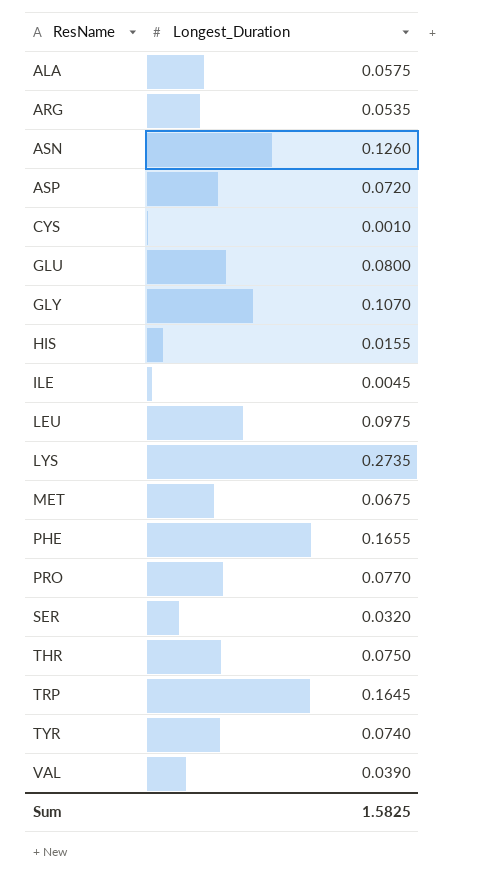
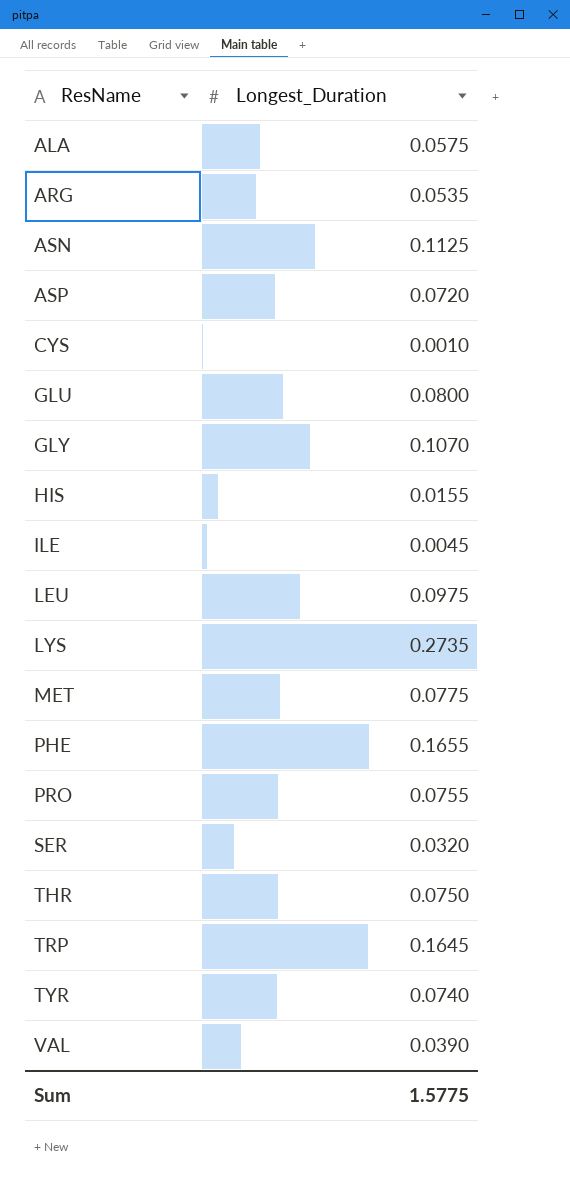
ASN | Longest_Duration: 0.1260 -> 0.1125
MET | Longest_Duration: 0.0675 -> 0.0775
PRO | Longest_Duration: 0.0770 -> 0.0755
Sum | Longest_Duration: 1.5825 -> 1.5775

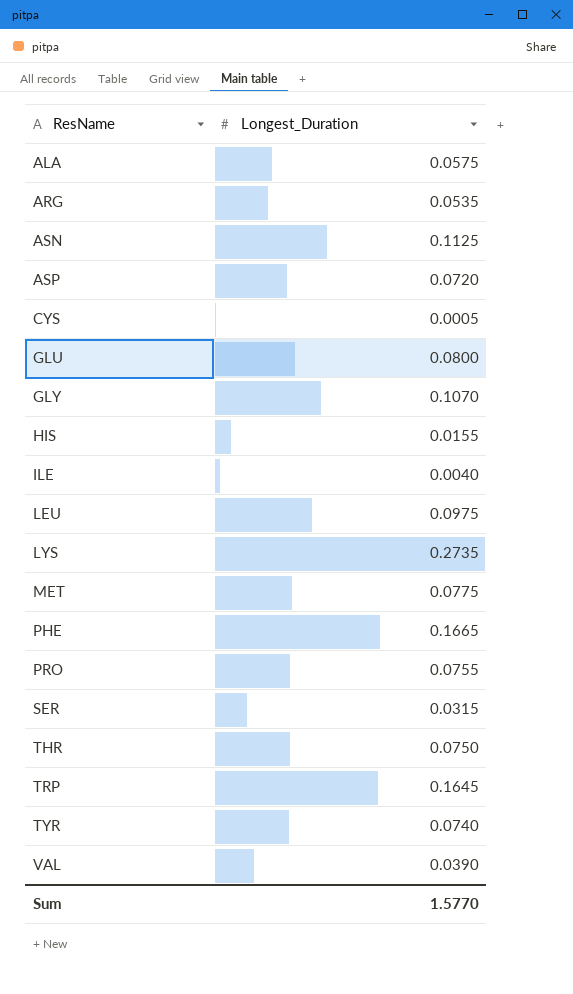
CYS | Longest_Duration: 0.0010 -> 0.0005
ILE | Longest_Duration: 0.0045 -> 0.0040
PHE | Longest_Duration: 0.1655 -> 0.1665
SER | Longest_Duration: 0.0320 -> 0.0315
Sum | Longest_Duration: 1.5775 -> 1.5770

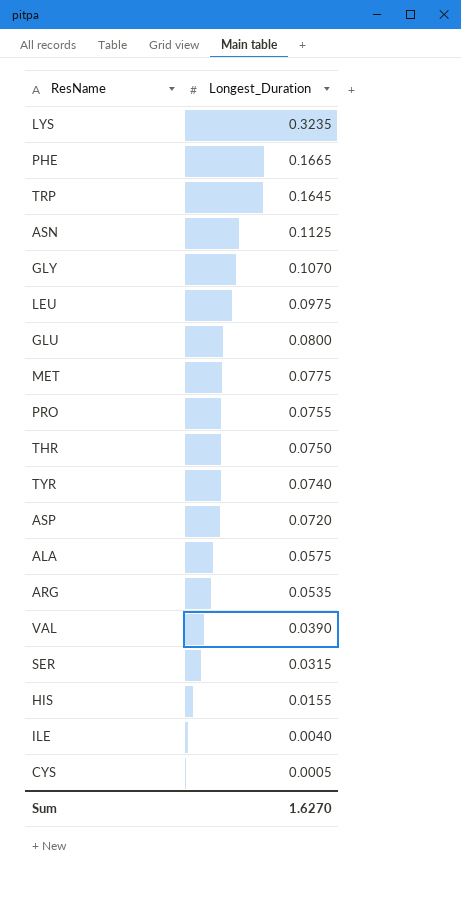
row order: ResName ascending -> Longest_Duration descending
LYS | Longest_Duration: 0.2735 -> 0.3235
Sum | Longest_Duration: 1.5770 -> 1.6270

